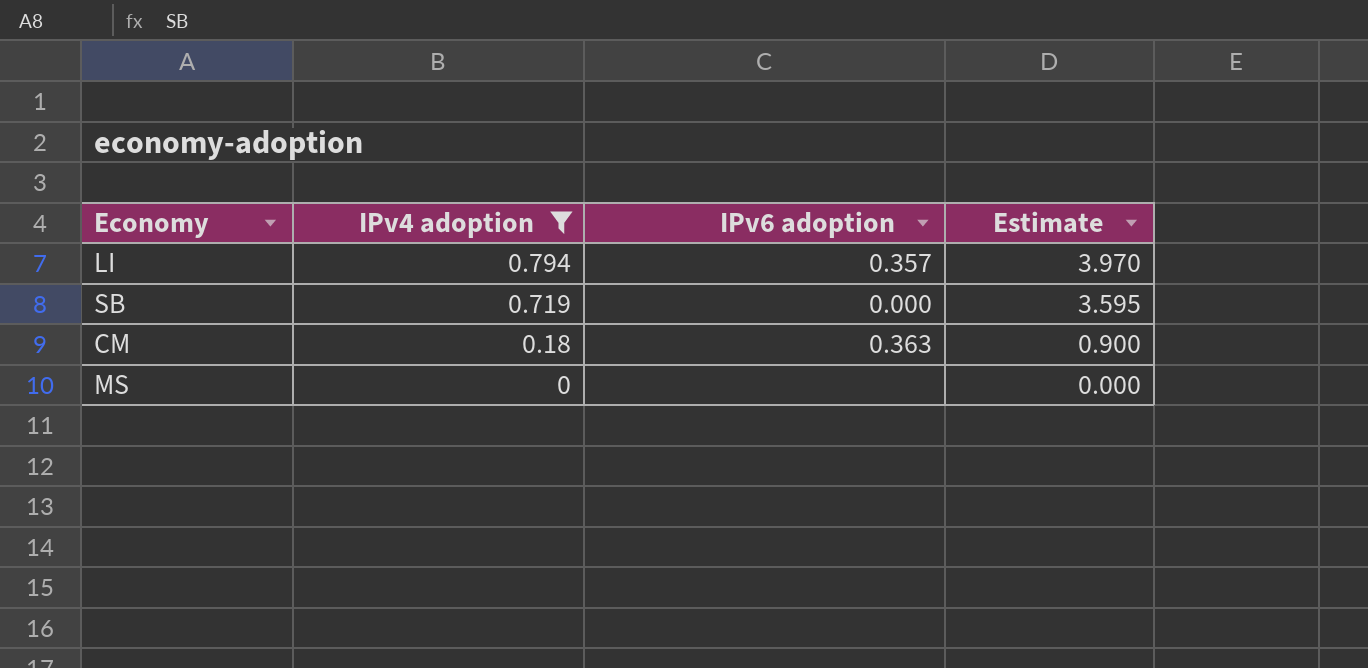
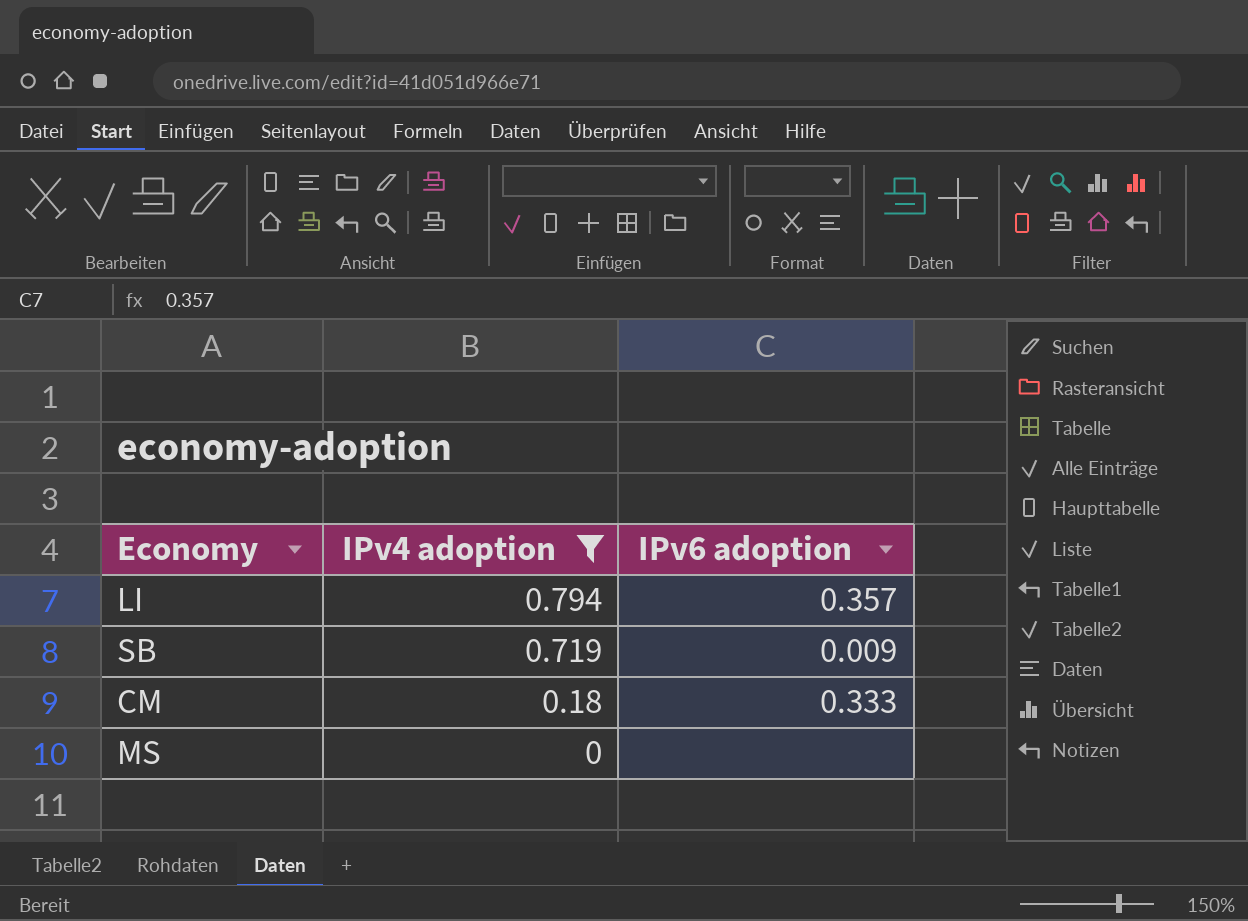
column Estimate | formula: [IPv4 adoption] * 5 -> none
SB | IPv6 adoption: 0.000 -> 0.009
CM | IPv6 adoption: 0.363 -> 0.333

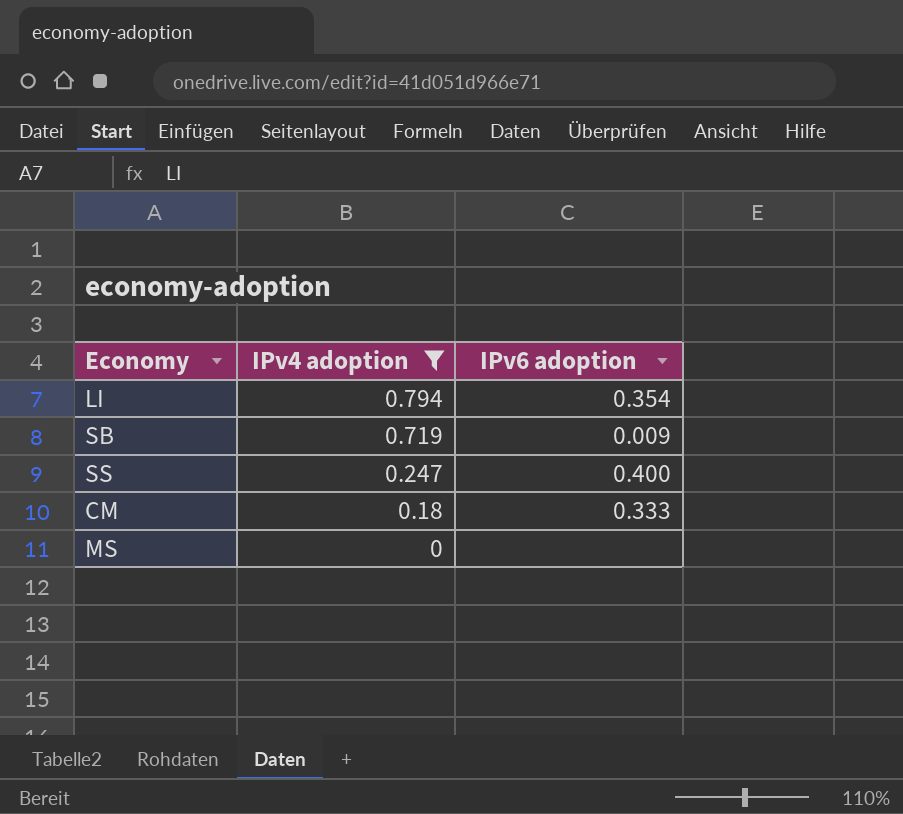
LI | IPv6 adoption: 0.357 -> 0.354
row SS: none -> 0.247 | 0.400

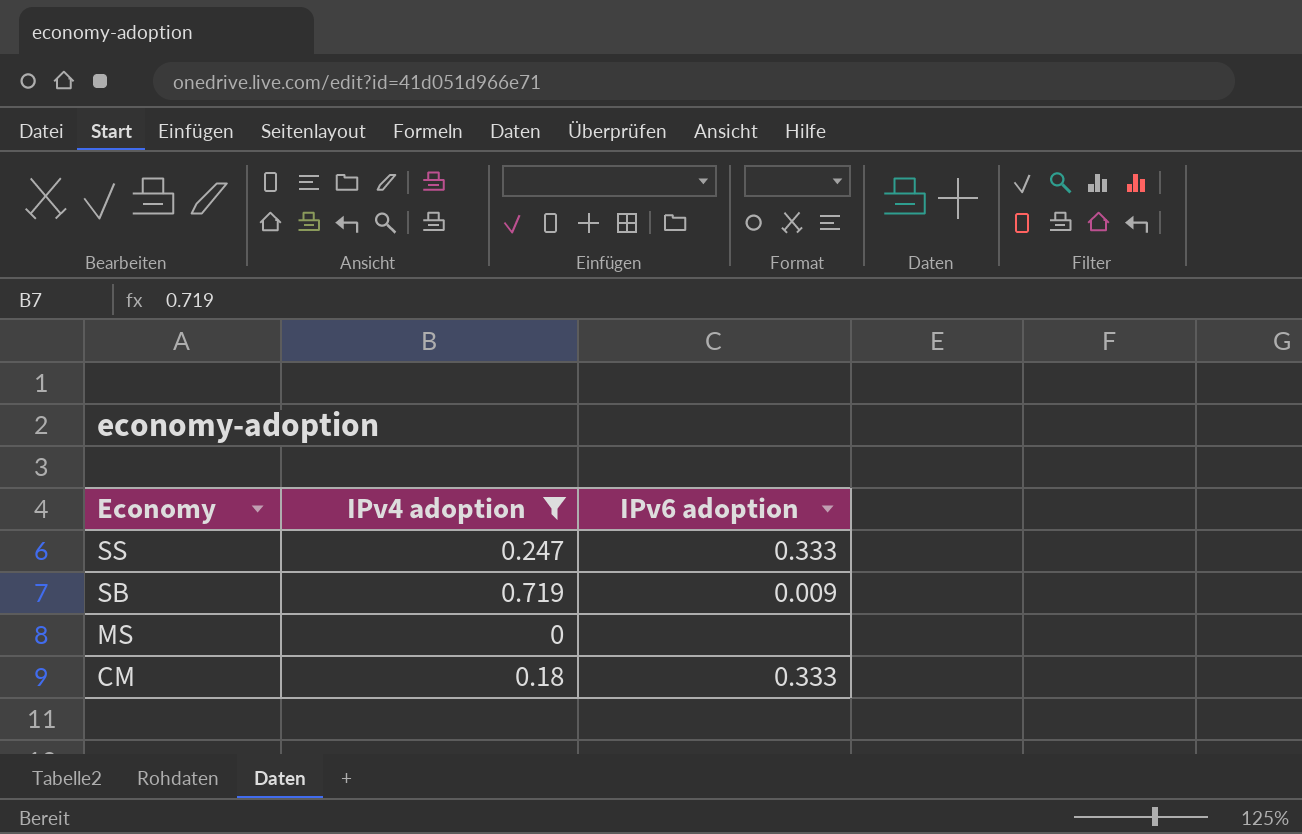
row order: IPv4 adoption descending -> Economy descending
row LI: 0.794 | 0.354 -> none
SS | IPv6 adoption: 0.400 -> 0.333

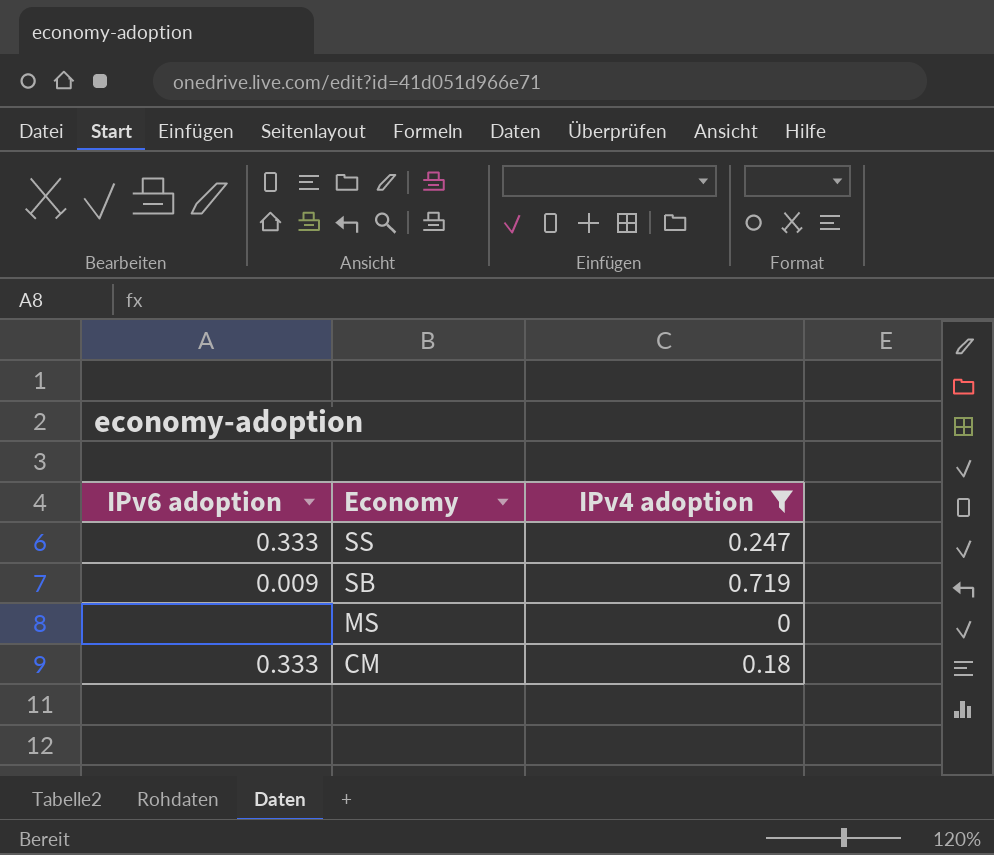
column IPv6 adoption | position: 3 -> 1

